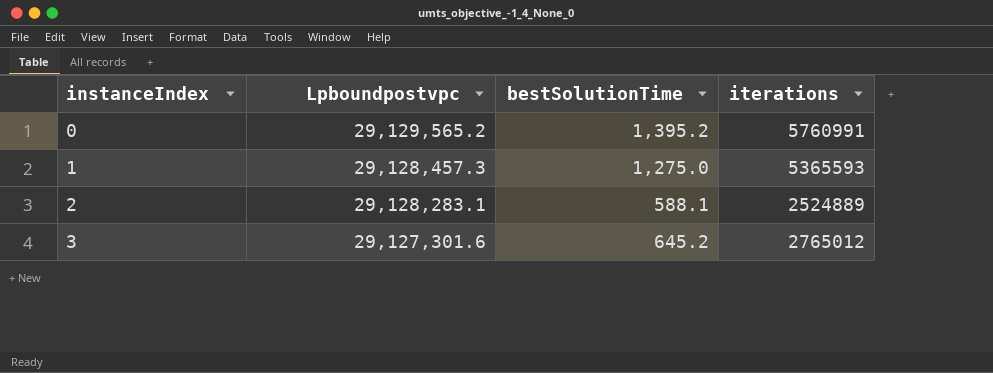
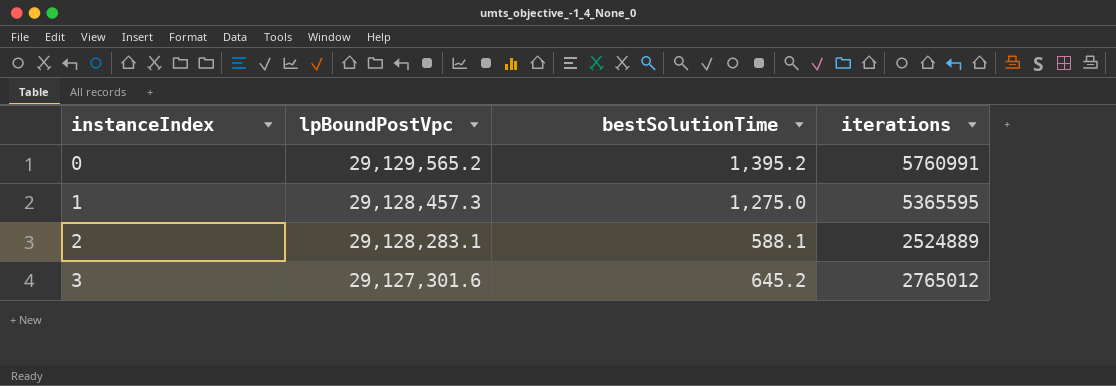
column name: Lpboundpostvpc -> lpBoundPostVpc
1 | iterations: 5365593 -> 5365595

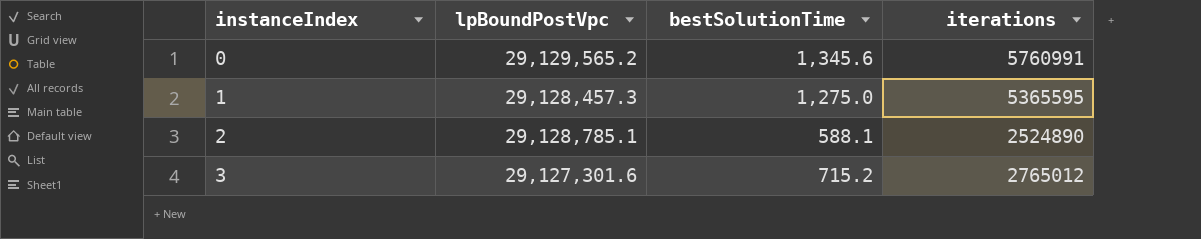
0 | bestSolutionTime: 1,395.2 -> 1,345.6
2 | lpBoundPostVpc: 29,128,283.1 -> 29,128,785.1
2 | iterations: 2524889 -> 2524890
3 | bestSolutionTime: 645.2 -> 715.2

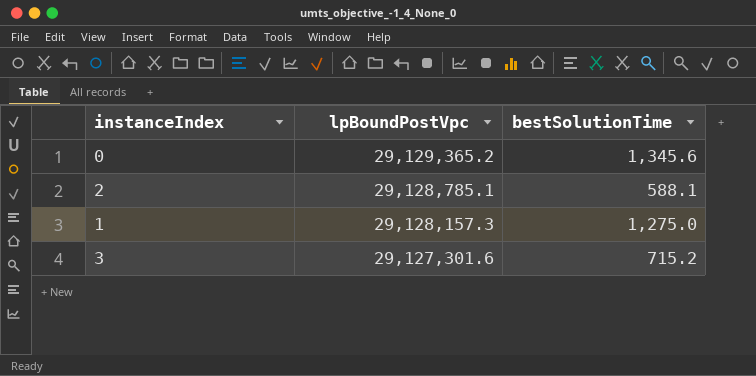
row order: instanceIndex ascending -> lpBoundPostVpc descending
column iterations | position: 4 -> none
0 | lpBoundPostVpc: 29,129,565.2 -> 29,129,365.2
1 | lpBoundPostVpc: 29,128,457.3 -> 29,128,157.3

